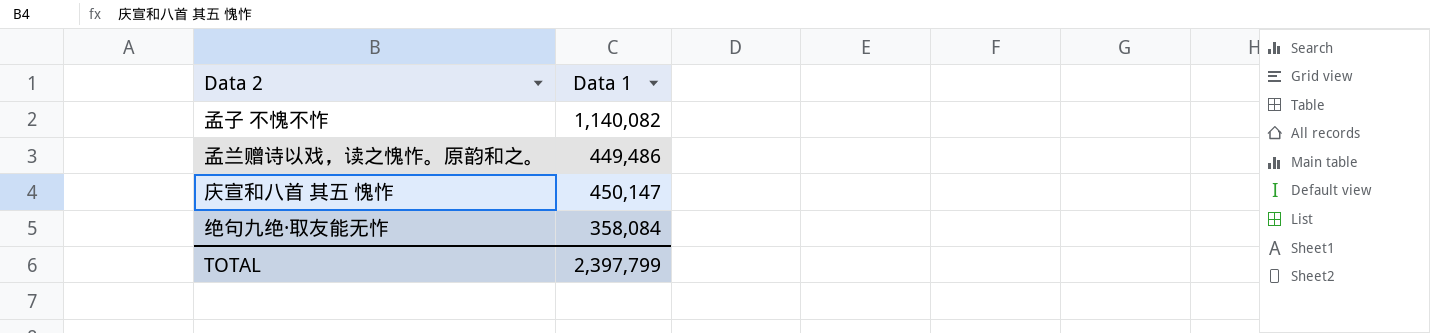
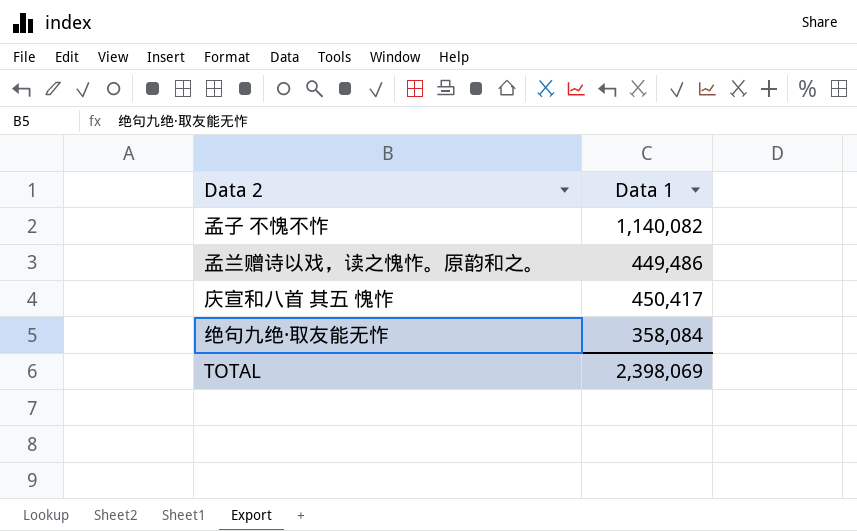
庆宣和八首 其五 愧怍 | Data 1: 450,147 -> 450,417
TOTAL | Data 1: 2,397,799 -> 2,398,069

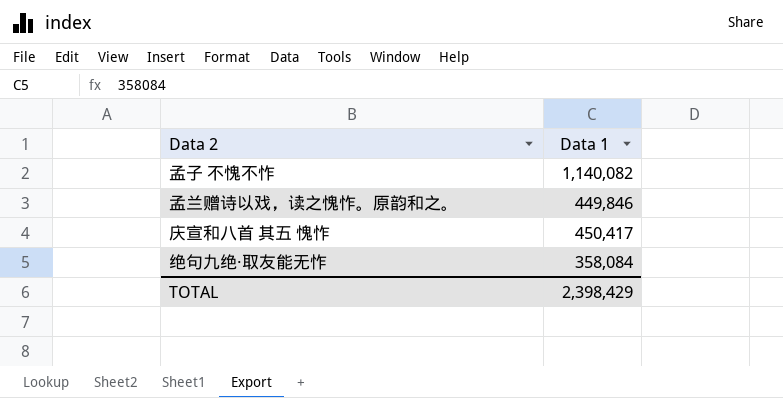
孟兰赠诗以戏，读之愧怍。原韵和之。 | Data 1: 449,486 -> 449,846
TOTAL | Data 1: 2,398,069 -> 2,398,429

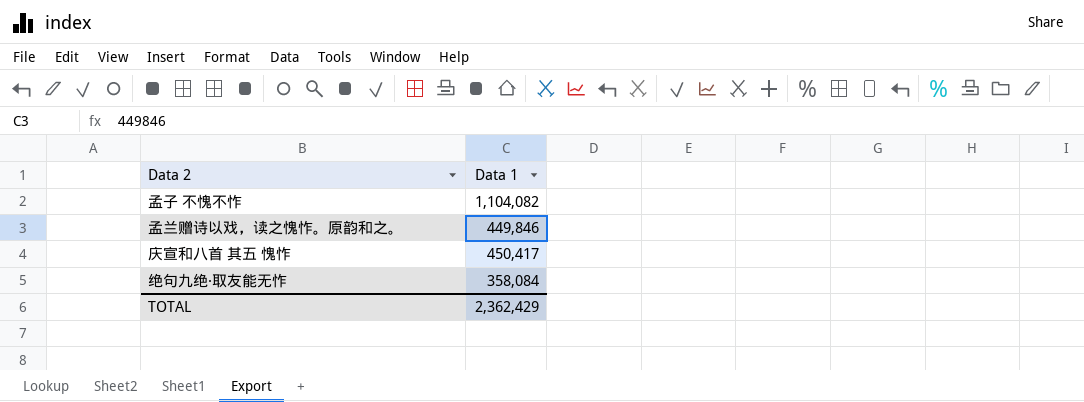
孟子 不愧不怍 | Data 1: 1,140,082 -> 1,104,082
TOTAL | Data 1: 2,398,429 -> 2,362,429

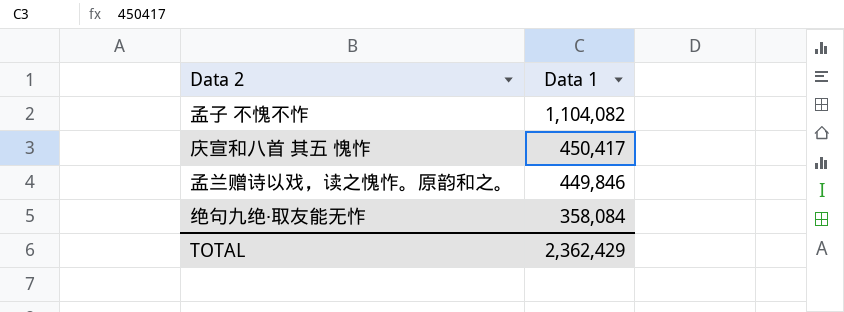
row order: none -> Data 1 descending

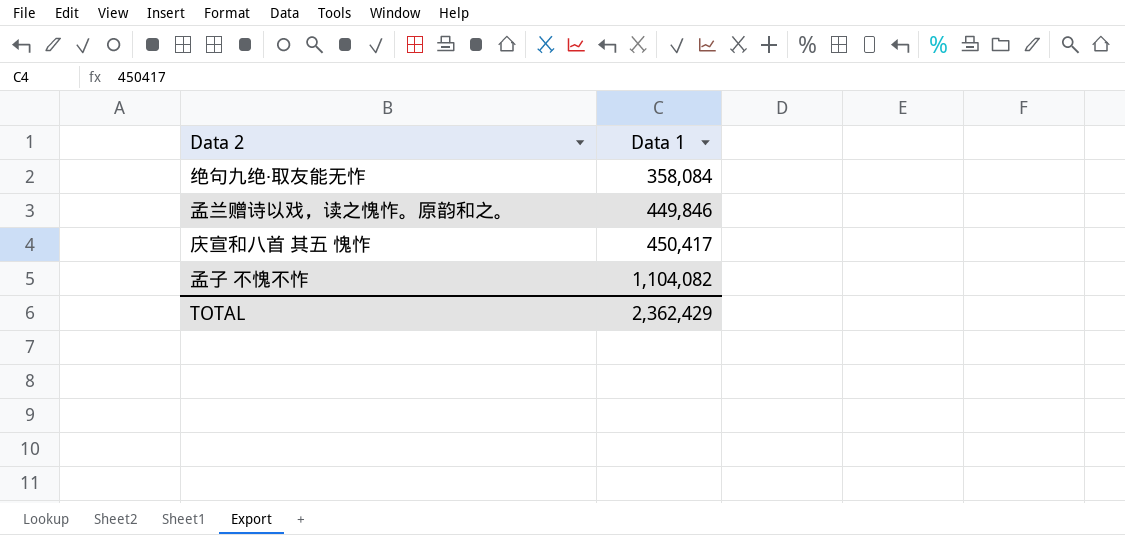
row order: Data 1 descending -> Data 1 ascending

